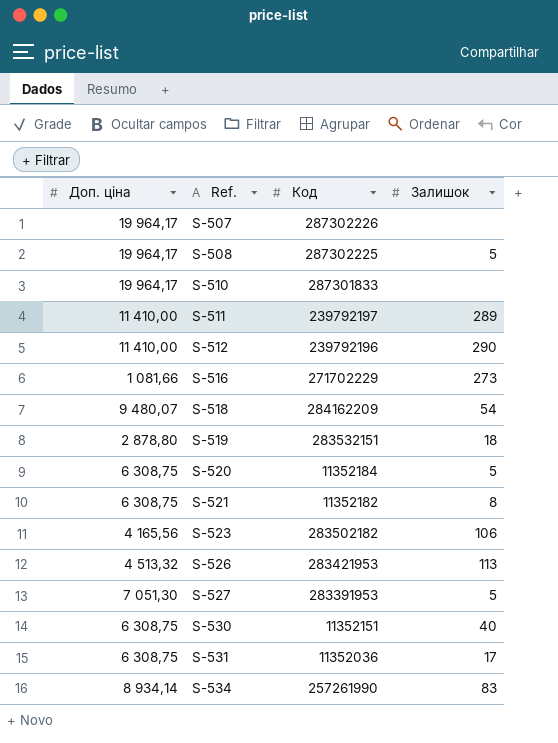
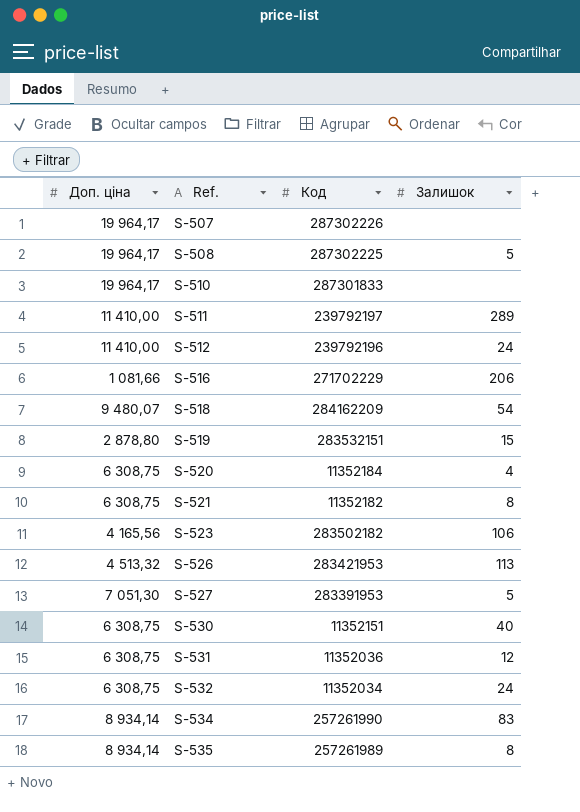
S-512 | Залишок: 290 -> 24
S-516 | Залишок: 273 -> 206
S-519 | Залишок: 18 -> 15
S-520 | Залишок: 5 -> 4
S-531 | Залишок: 17 -> 12
row S-532: none -> 6 308,75 | 11352034 | 24
row S-535: none -> 8 934,14 | 257261989 | 8

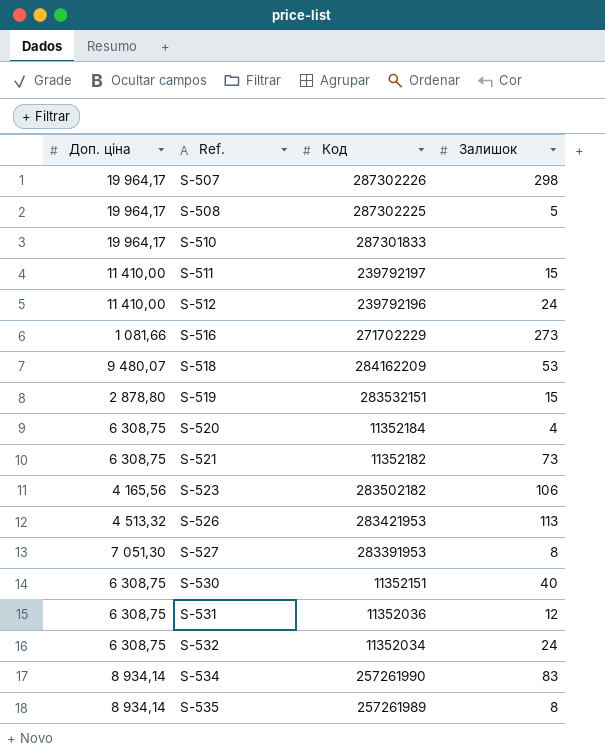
S-507 | Залишок: none -> 298
S-511 | Залишок: 289 -> 15
S-516 | Залишок: 206 -> 273
S-518 | Залишок: 54 -> 53
S-521 | Залишок: 8 -> 73
S-527 | Залишок: 5 -> 8

